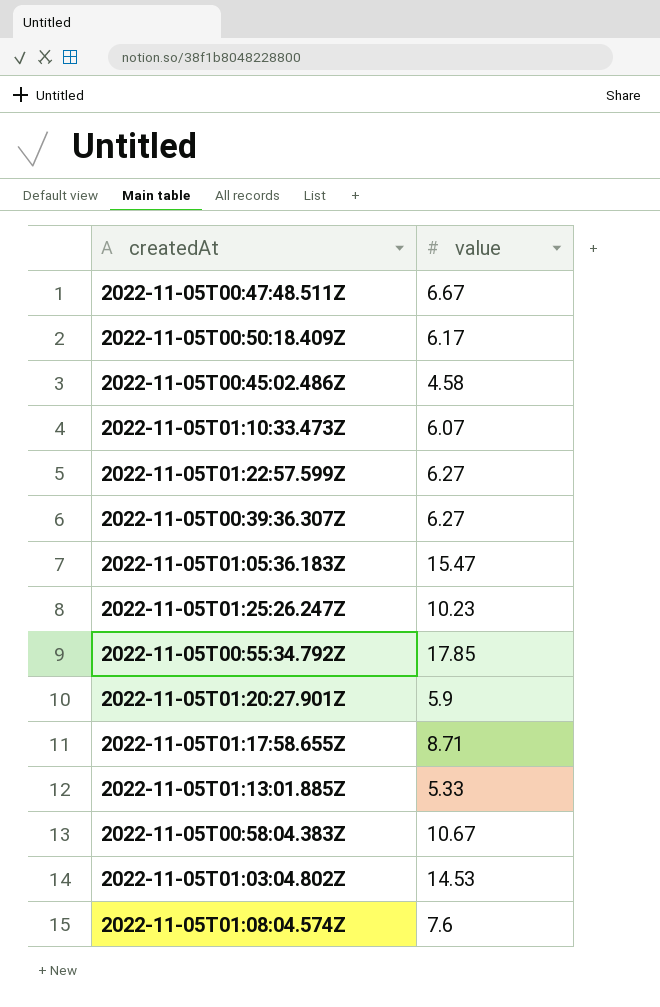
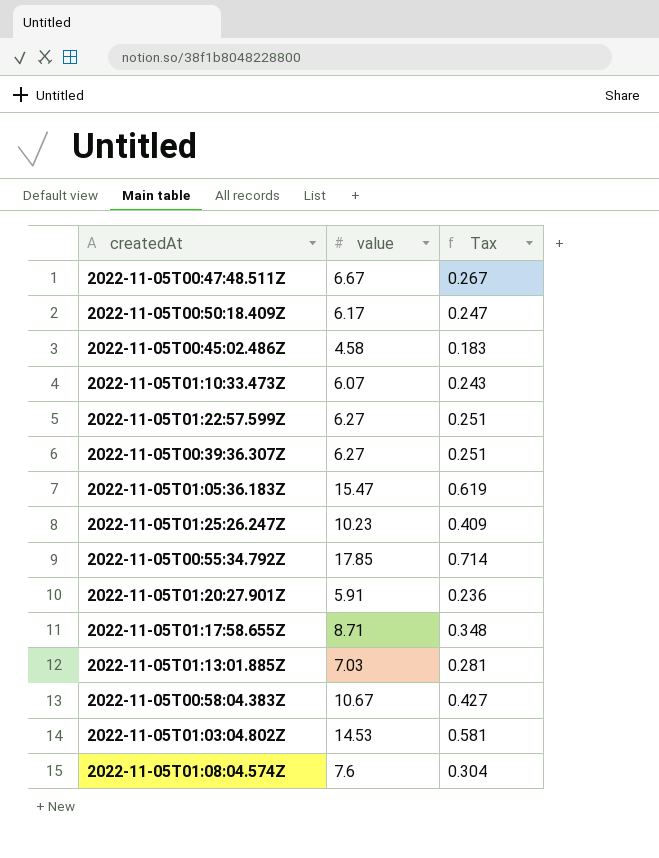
column Tax | formula: none -> [value] * 0.04
2022-11-05T01:20:27.901Z | value: 5.9 -> 5.91
2022-11-05T01:13:01.885Z | value: 5.33 -> 7.03

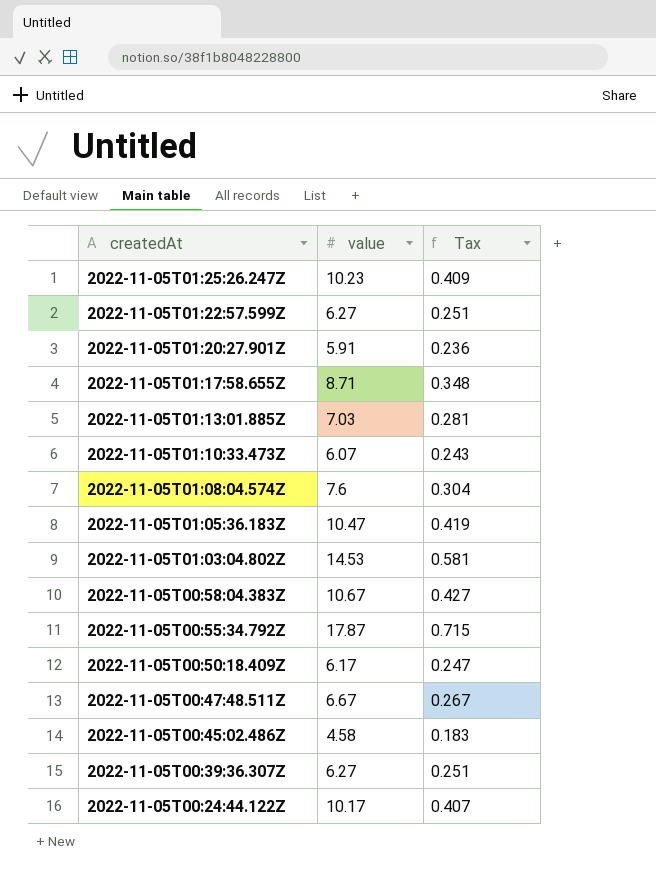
row order: none -> createdAt descending
2022-11-05T01:05:36.183Z | value: 15.47 -> 10.47
2022-11-05T01:05:36.183Z | Tax: 0.619 -> 0.419
2022-11-05T00:55:34.792Z | value: 17.85 -> 17.87
2022-11-05T00:55:34.792Z | Tax: 0.714 -> 0.715
row 2022-11-05T00:24:44.122Z: none -> 10.17 | 0.407

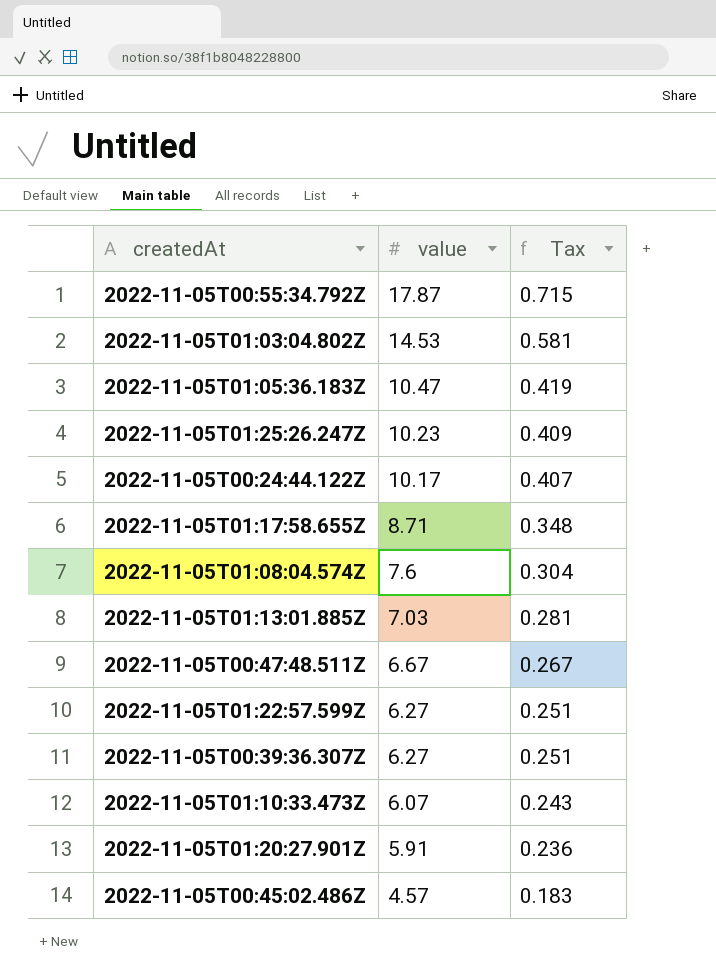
row order: createdAt descending -> value descending
row 2022-11-05T00:58:04.383Z: 10.67 | 0.427 -> none
row 2022-11-05T00:50:18.409Z: 6.17 | 0.247 -> none
2022-11-05T00:45:02.486Z | value: 4.58 -> 4.57

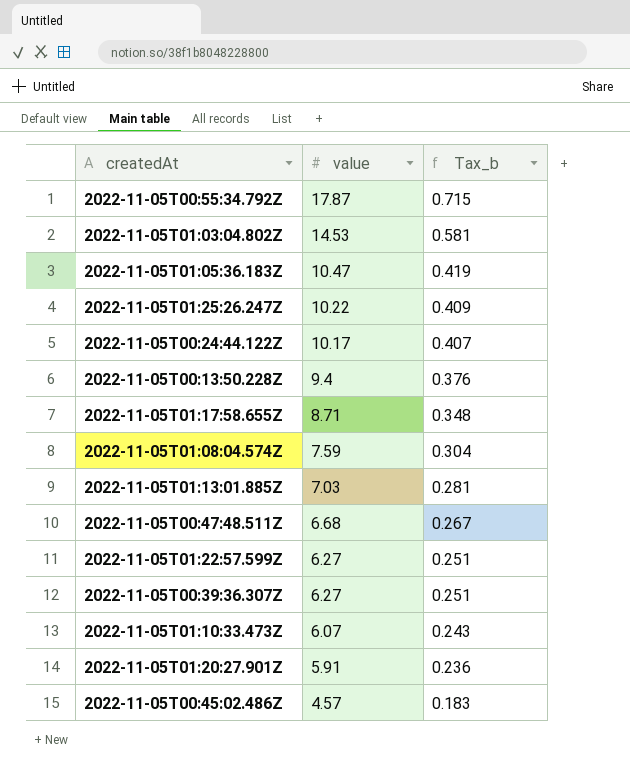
column name: Tax -> Tax_b
2022-11-05T01:25:26.247Z | value: 10.23 -> 10.22
row 2022-11-05T00:13:50.228Z: none -> 9.4 | 0.376
2022-11-05T01:08:04.574Z | value: 7.6 -> 7.59
2022-11-05T00:47:48.511Z | value: 6.67 -> 6.68

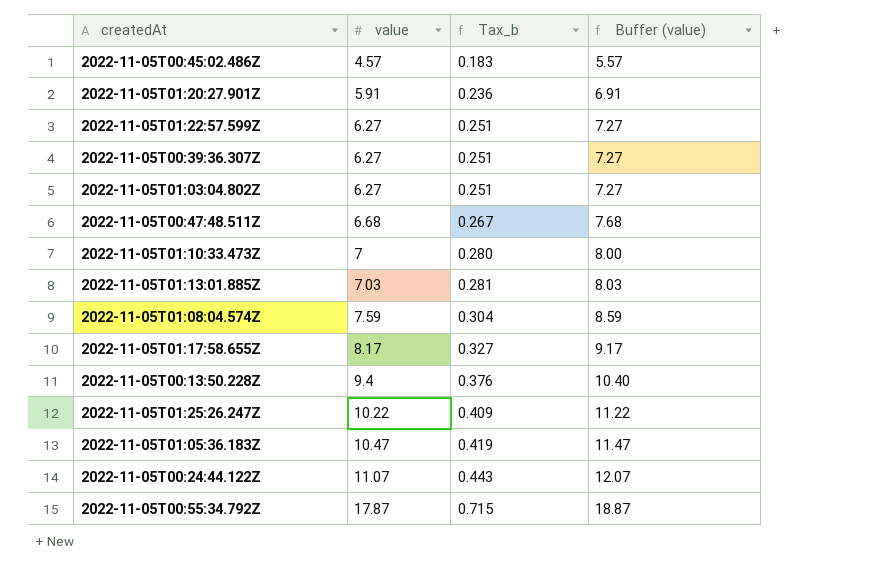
row order: value descending -> value ascending
column Buffer (value) | formula: none -> [value] + 1
2022-11-05T01:03:04.802Z | value: 14.53 -> 6.27
2022-11-05T01:03:04.802Z | Tax_b: 0.581 -> 0.251
2022-11-05T01:10:33.473Z | value: 6.07 -> 7
2022-11-05T01:10:33.473Z | Tax_b: 0.243 -> 0.280
2022-11-05T01:17:58.655Z | value: 8.71 -> 8.17
2022-11-05T01:17:58.655Z | Tax_b: 0.348 -> 0.327
2022-11-05T00:24:44.122Z | value: 10.17 -> 11.07
2022-11-05T00:24:44.122Z | Tax_b: 0.407 -> 0.443

